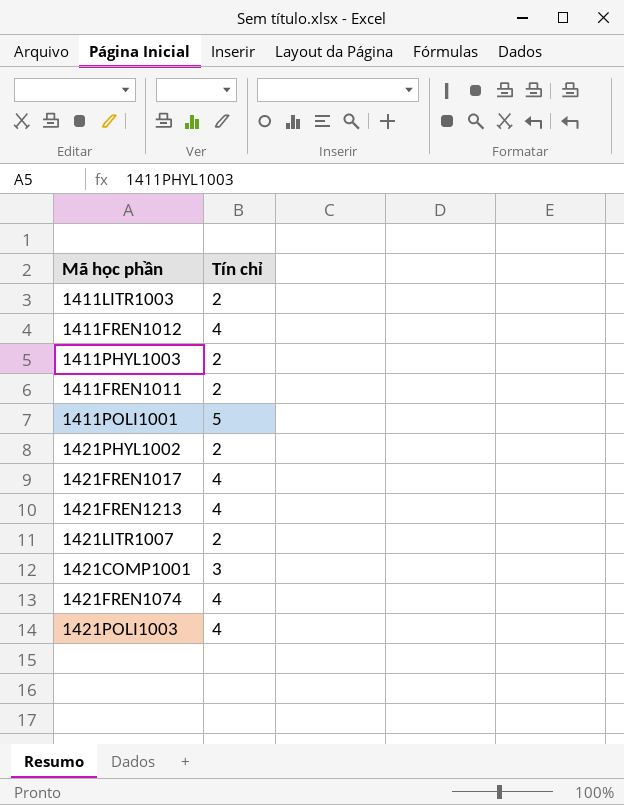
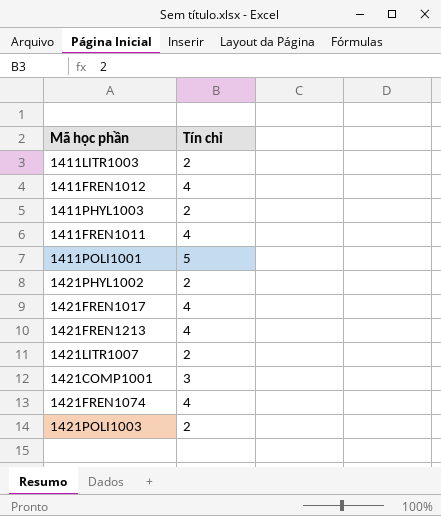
1411FREN1011 | Tín chỉ: 2 -> 4
1421POLI1003 | Tín chỉ: 4 -> 2

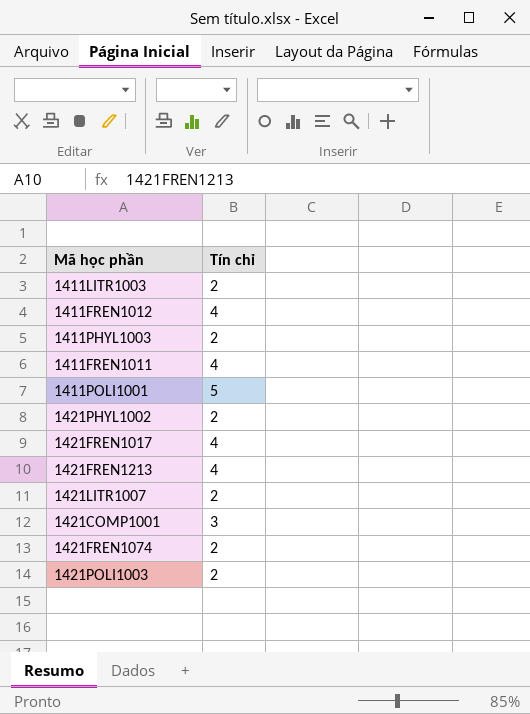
1421FREN1074 | Tín chỉ: 4 -> 2

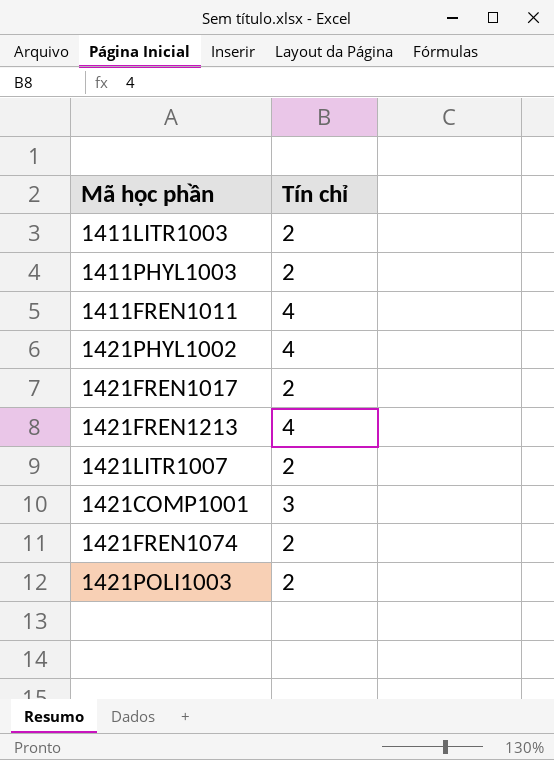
row 1411FREN1012: 4 -> none
row 1411POLI1001: 5 -> none
1421PHYL1002 | Tín chỉ: 2 -> 4
1421FREN1017 | Tín chỉ: 4 -> 2

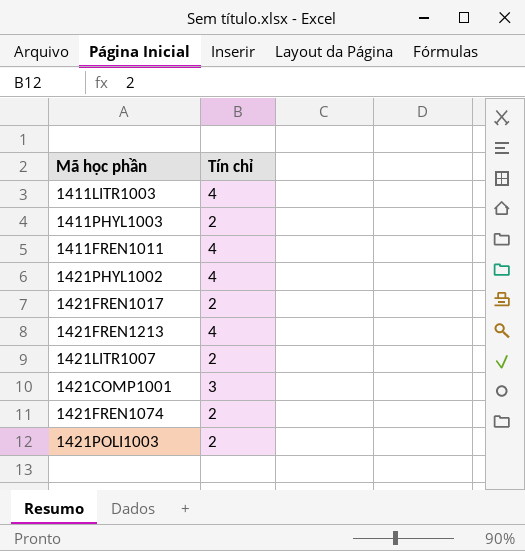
1411LITR1003 | Tín chỉ: 2 -> 4

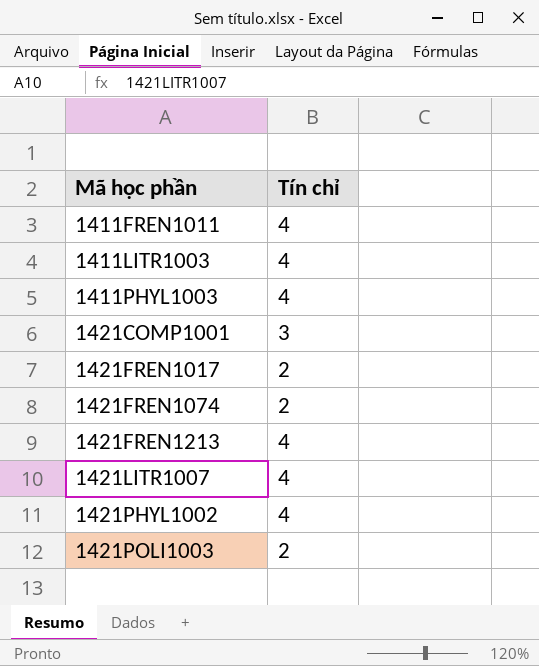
row order: none -> Mã học phần ascending
1411PHYL1003 | Tín chỉ: 2 -> 4
1421LITR1007 | Tín chỉ: 2 -> 4

